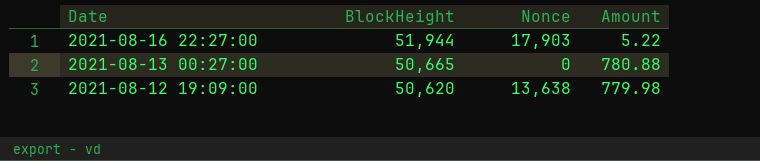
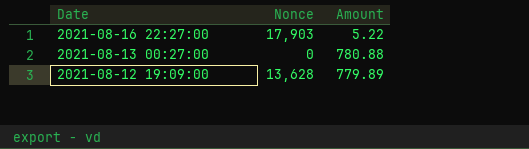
column BlockHeight | position: 2 -> none
2021-08-12 19:09:00 | Nonce: 13,638 -> 13,628
2021-08-12 19:09:00 | Amount: 779.98 -> 779.89

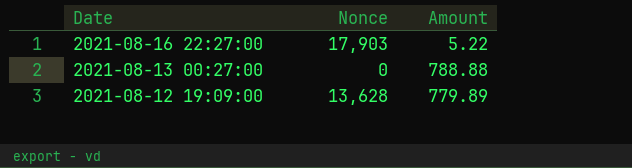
2021-08-13 00:27:00 | Amount: 780.88 -> 788.88

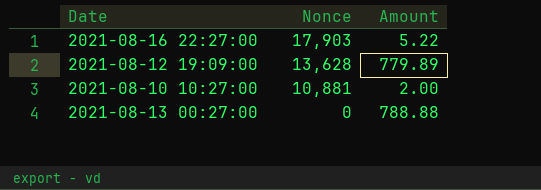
row order: Date descending -> Nonce descending
row 2021-08-10 10:27:00: none -> 10,881 | 2.00

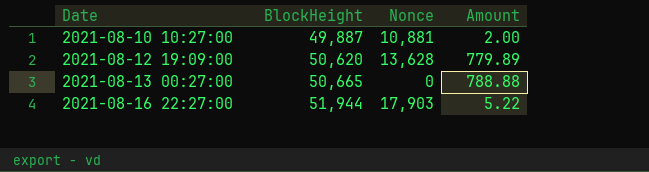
row order: Nonce descending -> Date ascending
column BlockHeight | position: none -> 2

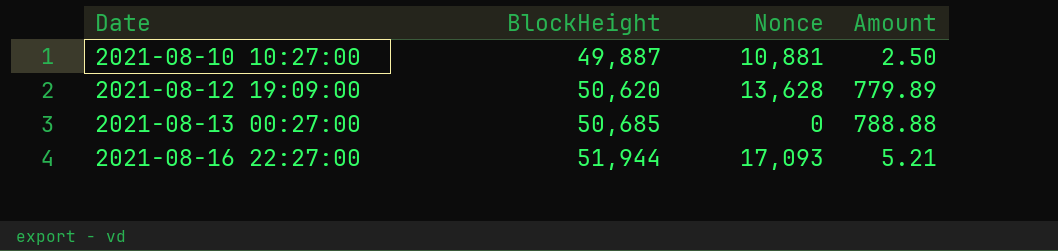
2021-08-10 10:27:00 | Amount: 2.00 -> 2.50
2021-08-13 00:27:00 | BlockHeight: 50,665 -> 50,685
2021-08-16 22:27:00 | Nonce: 17,903 -> 17,093
2021-08-16 22:27:00 | Amount: 5.22 -> 5.21

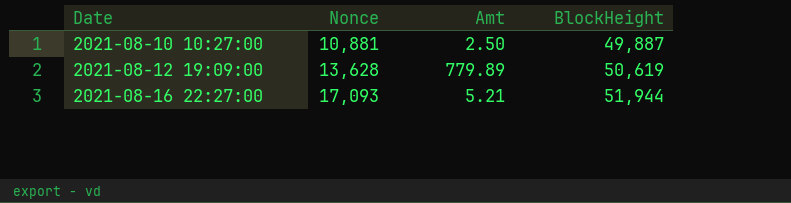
column name: Amount -> Amt
column BlockHeight | position: 2 -> 4
row 2021-08-13 00:27:00: 50,685 | 0 | 788.88 -> none
2021-08-12 19:09:00 | BlockHeight: 50,620 -> 50,619

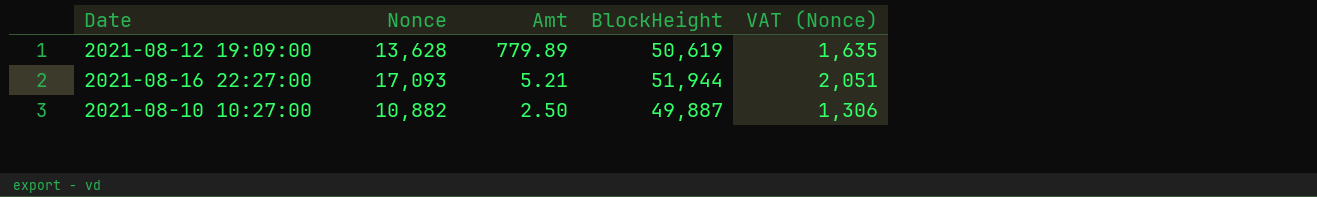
row order: Date ascending -> Amt descending
column VAT (Nonce) | formula: none -> [Nonce] * 0.12
2021-08-10 10:27:00 | Nonce: 10,881 -> 10,882

